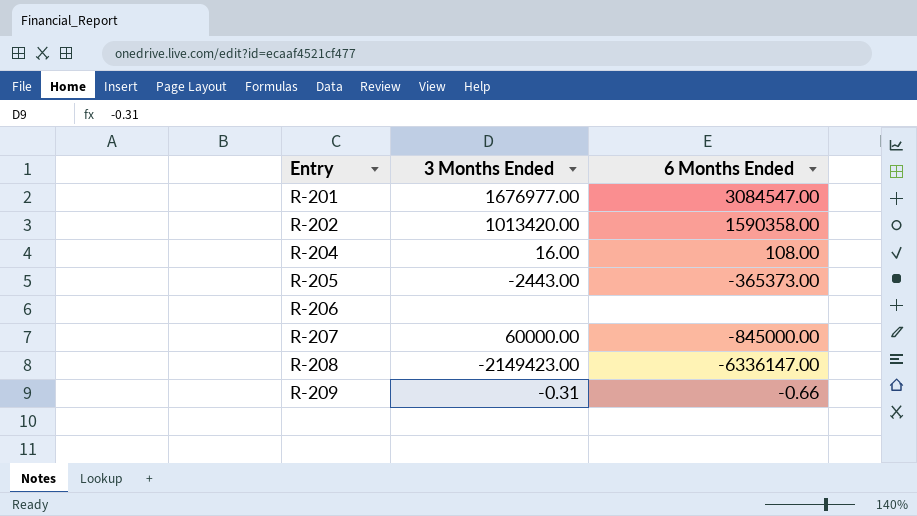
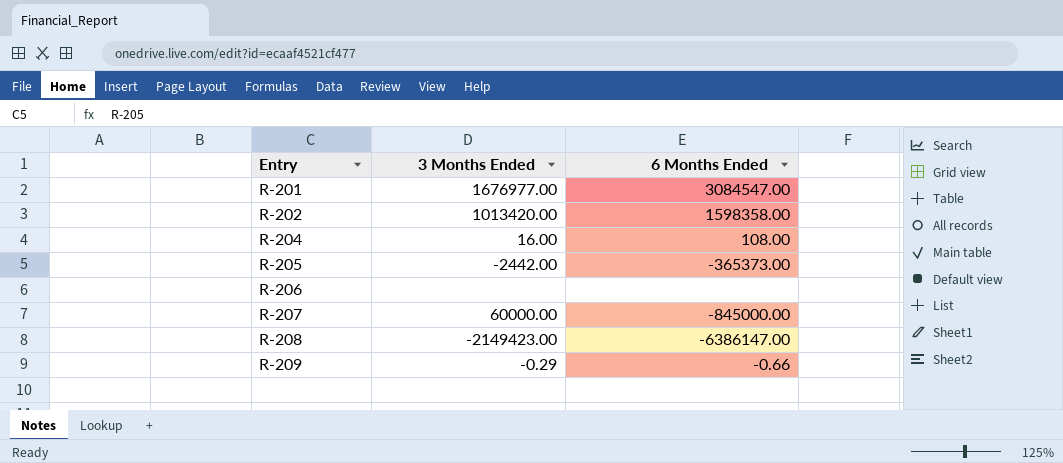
R-202 | 6 Months Ended: 1590358.00 -> 1598358.00
R-205 | 3 Months Ended: -2443.00 -> -2442.00
R-208 | 6 Months Ended: -6336147.00 -> -6386147.00
R-209 | 3 Months Ended: -0.31 -> -0.29

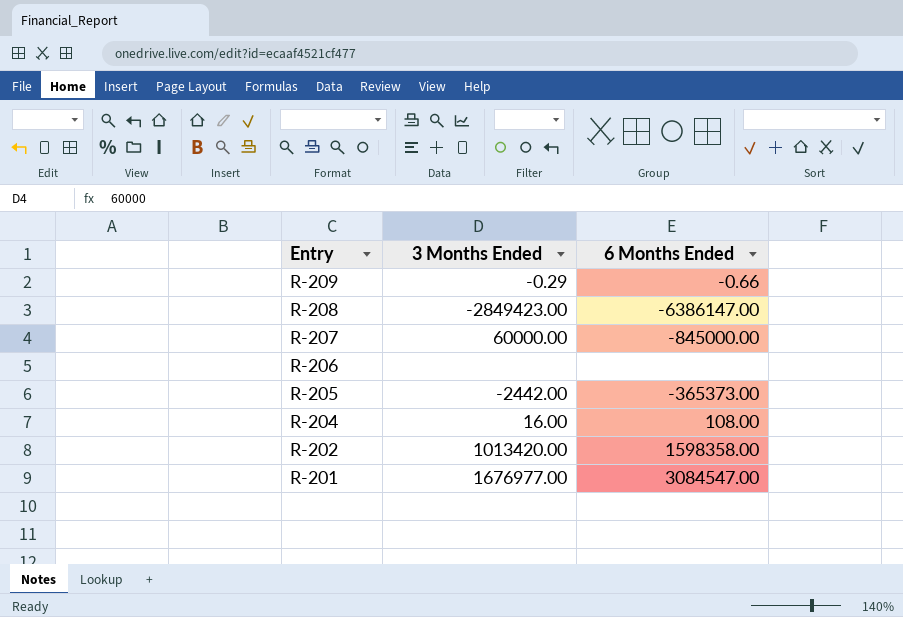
row order: Entry ascending -> Entry descending
R-208 | 3 Months Ended: -2149423.00 -> -2849423.00

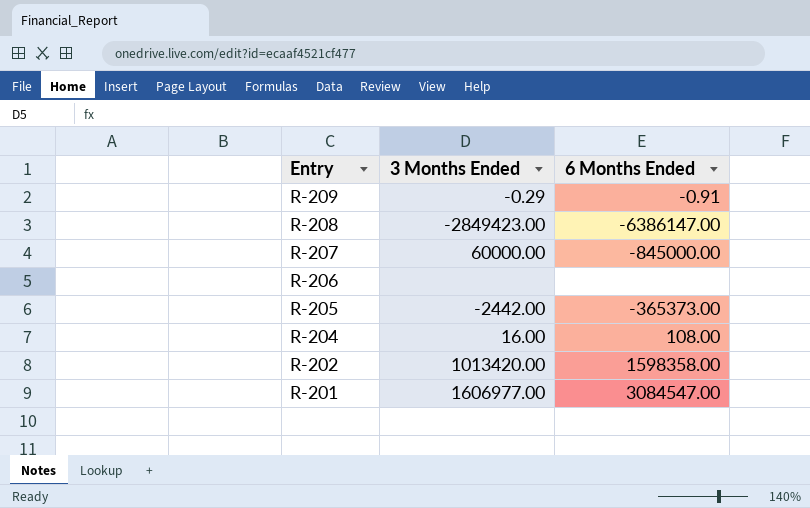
R-209 | 6 Months Ended: -0.66 -> -0.91
R-201 | 3 Months Ended: 1676977.00 -> 1606977.00

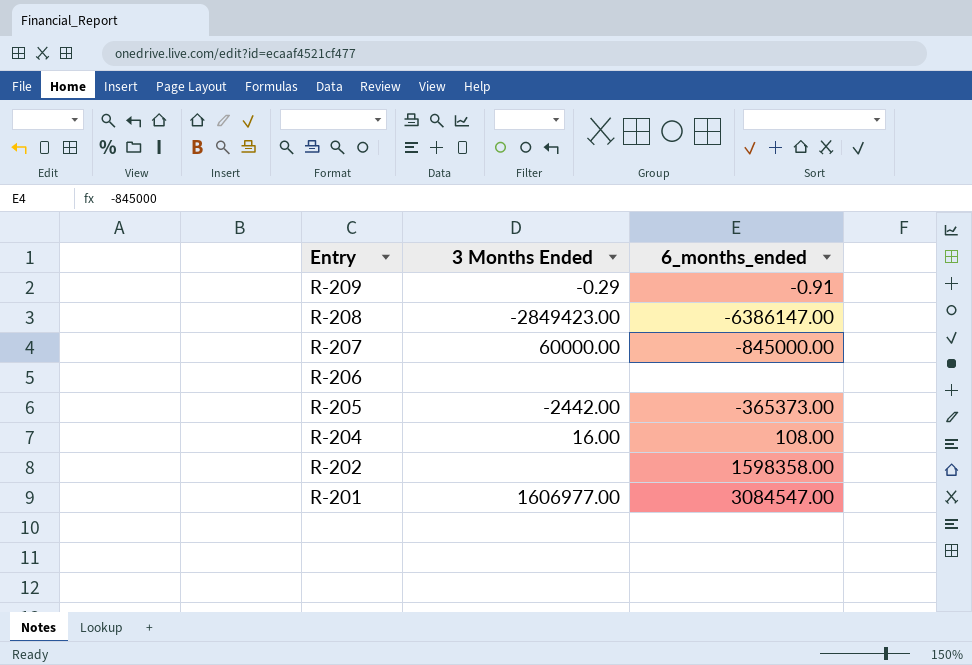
column name: 6 Months Ended -> 6_months_ended
R-202 | 3 Months Ended: 1013420.00 -> none

